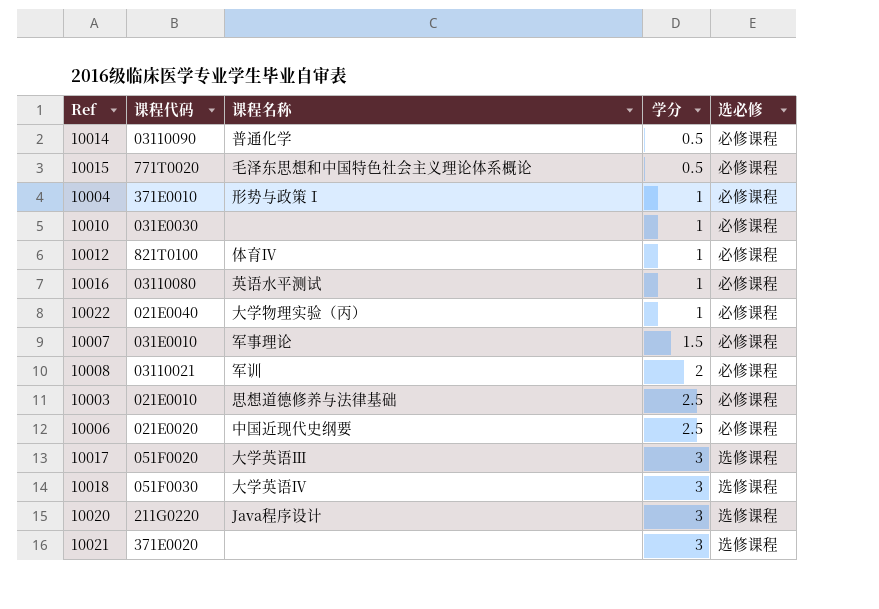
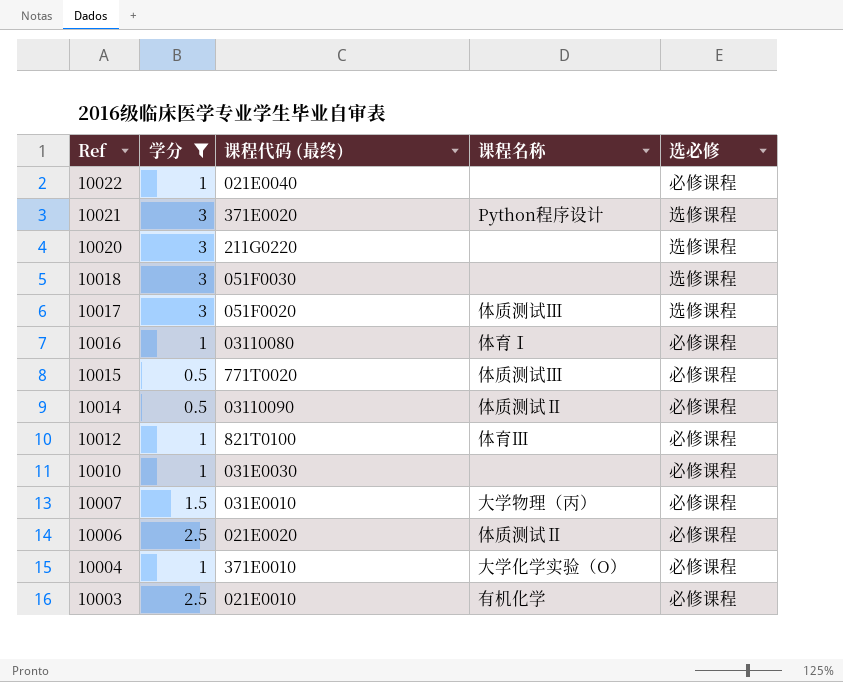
filter: none -> 学分 != 2
row order: 学分 ascending -> Ref descending
column 学分 | position: 4 -> 2
column name: 课程代码 -> 课程代码 (最终)
10022 | 课程名称: 大学物理实验（丙） -> none
10021 | 课程名称: none -> Python程序设计
10020 | 课程名称: Java程序设计 -> none
10018 | 课程名称: 大学英语Ⅳ -> none
10017 | 课程名称: 大学英语Ⅲ -> 体质测试Ⅲ
10016 | 课程名称: 英语水平测试 -> 体育Ⅰ
10015 | 课程名称: 毛泽东思想和中国特色社会主义理论体系概论 -> 体质测试Ⅲ
10014 | 课程名称: 普通化学 -> 体质测试Ⅱ
10012 | 课程名称: 体育Ⅳ -> 体育Ⅲ
10007 | 课程名称: 军事理论 -> 大学物理（丙）
10006 | 课程名称: 中国近现代史纲要 -> 体质测试Ⅱ
10004 | 课程名称: 形势与政策Ⅰ -> 大学化学实验（O）
10003 | 课程名称: 思想道德修养与法律基础 -> 有机化学

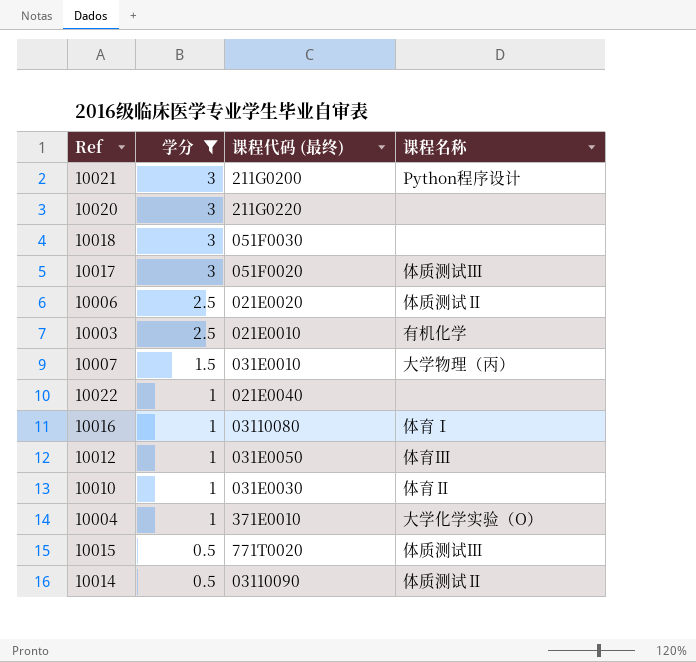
row order: Ref descending -> 学分 descending
column 选必修 | position: 5 -> none
10021 | 课程代码 (最终): 371E0020 -> 211G0200
10012 | 课程代码 (最终): 821T0100 -> 031E0050
10010 | 课程名称: none -> 体育Ⅱ

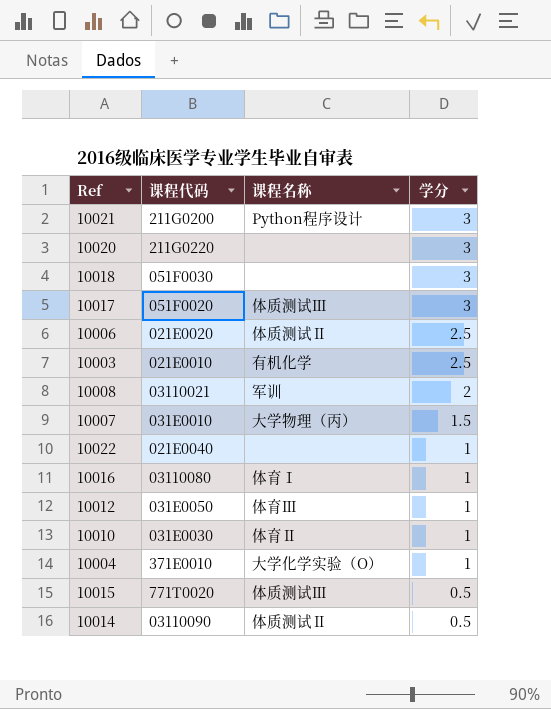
filter: 学分 != 2 -> none
column name: 课程代码 (最终) -> 课程代码
column 学分 | position: 2 -> 4

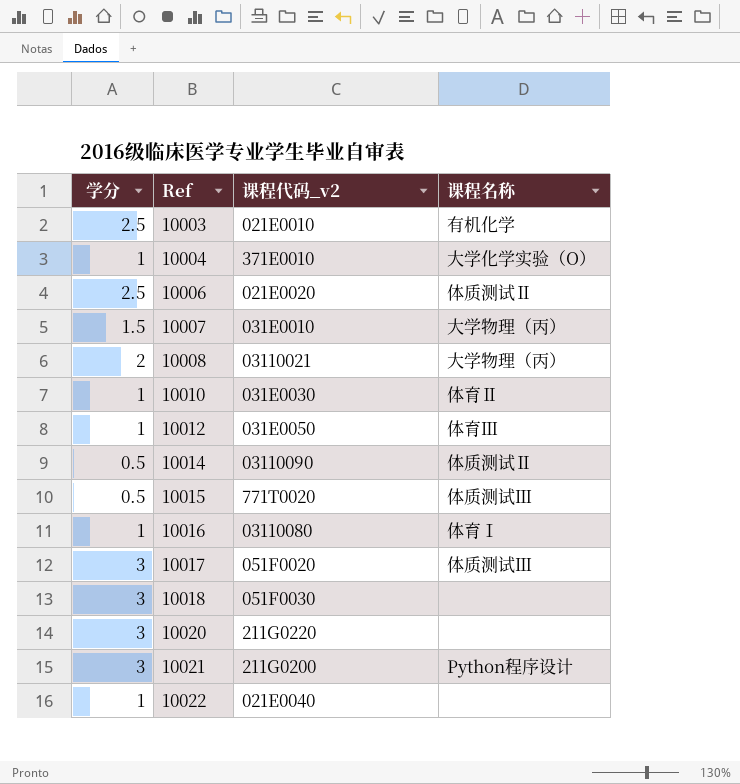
row order: 学分 descending -> Ref ascending
column 学分 | position: 4 -> 1
column name: 课程代码 -> 课程代码_v2
10008 | 课程名称: 军训 -> 大学物理（丙）

